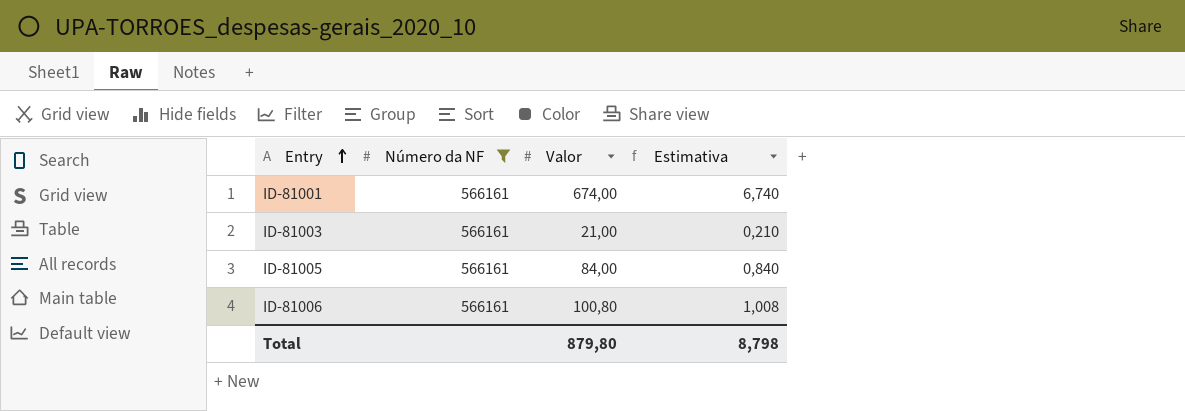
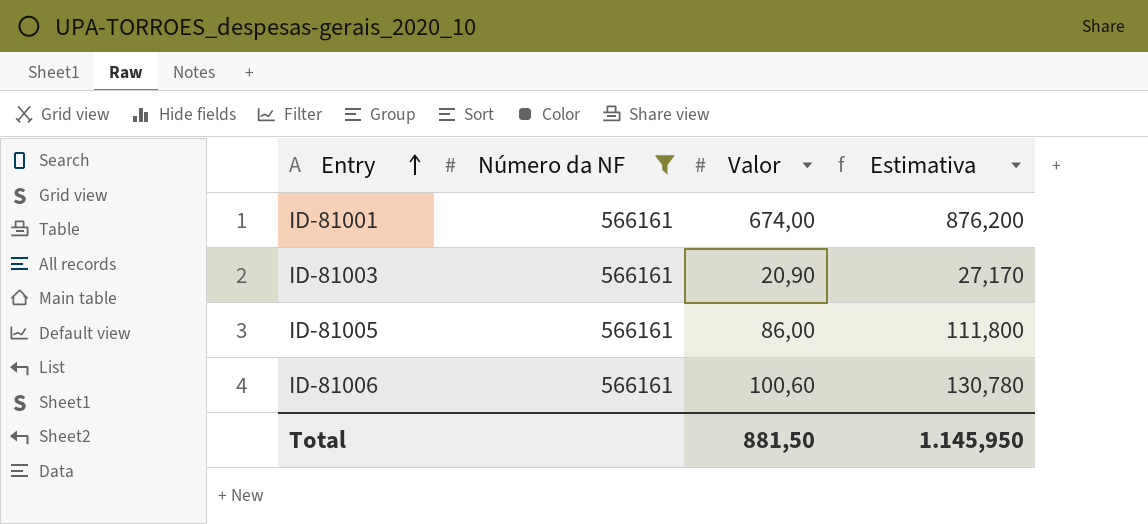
column Estimativa | formula: [Valor] * 0,01 -> [Valor] * 1,3
ID-81003 | Valor: 21,00 -> 20,90
ID-81005 | Valor: 84,00 -> 86,00
ID-81006 | Valor: 100,80 -> 100,60
Total | Valor: 879,80 -> 881,50
Total | Estimativa: 8,798 -> 1.145,950

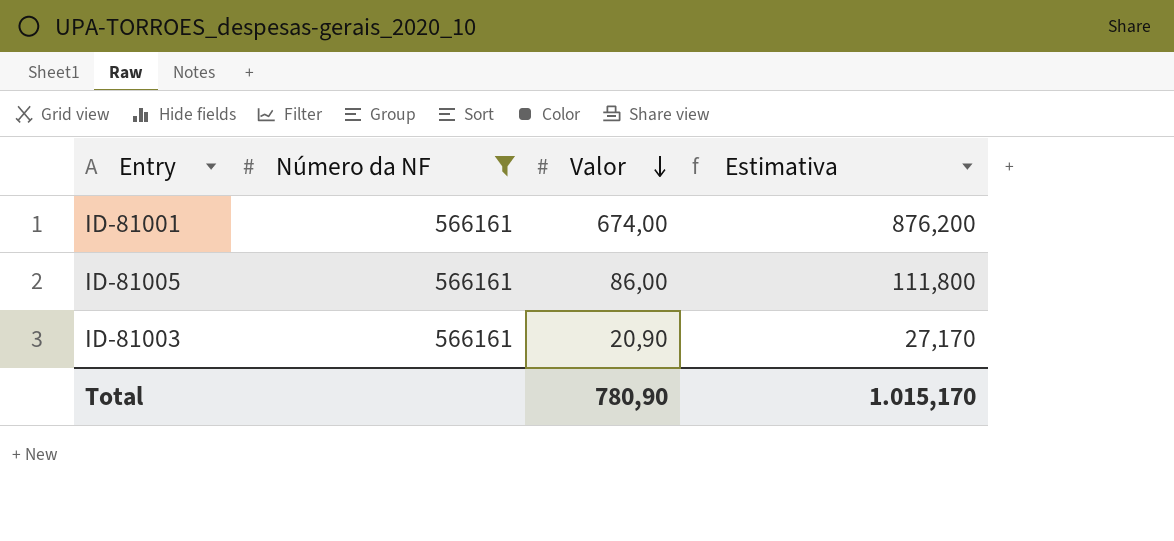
row order: Entry ascending -> Valor descending
row ID-81006: 566161 | 100,60 | 130,780 -> none
Total | Valor: 881,50 -> 780,90
Total | Estimativa: 1.145,950 -> 1.015,170

